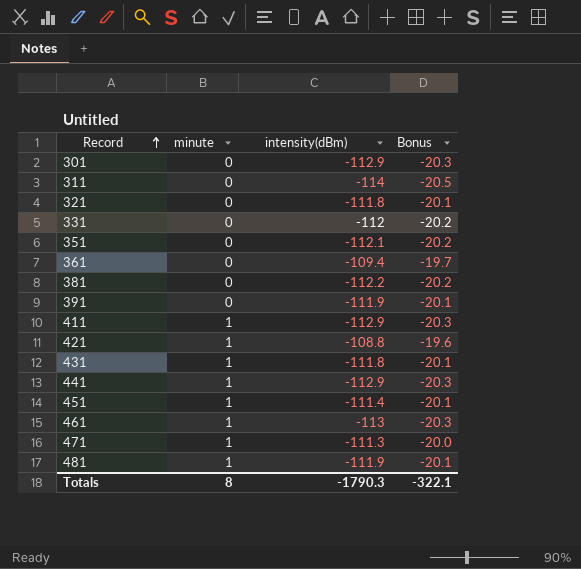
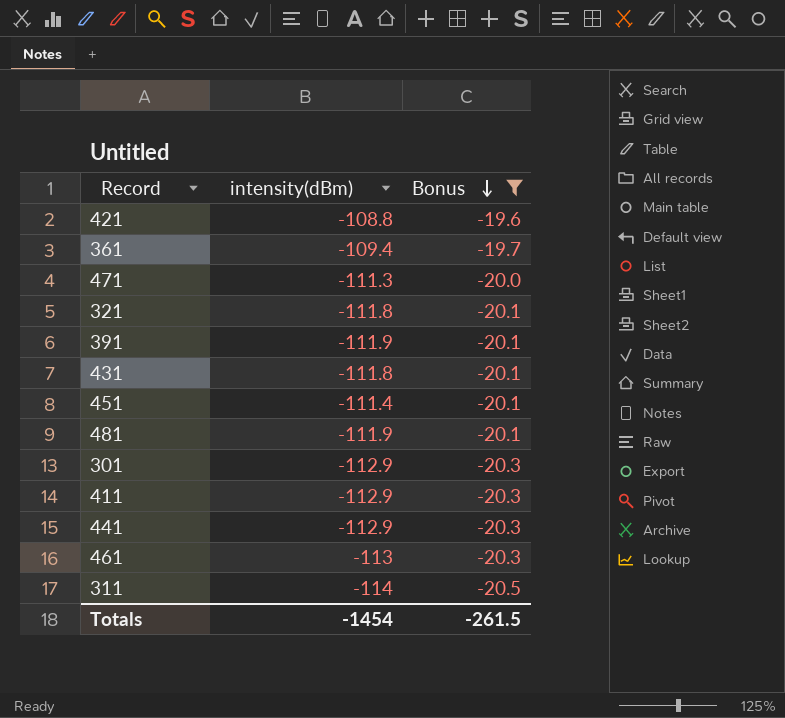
filter: none -> Bonus != -20.2
row order: Record ascending -> Bonus descending
column minute | position: 2 -> none
Totals | intensity(dBm): -1790.3 -> -1454
Totals | Bonus: -322.1 -> -261.5

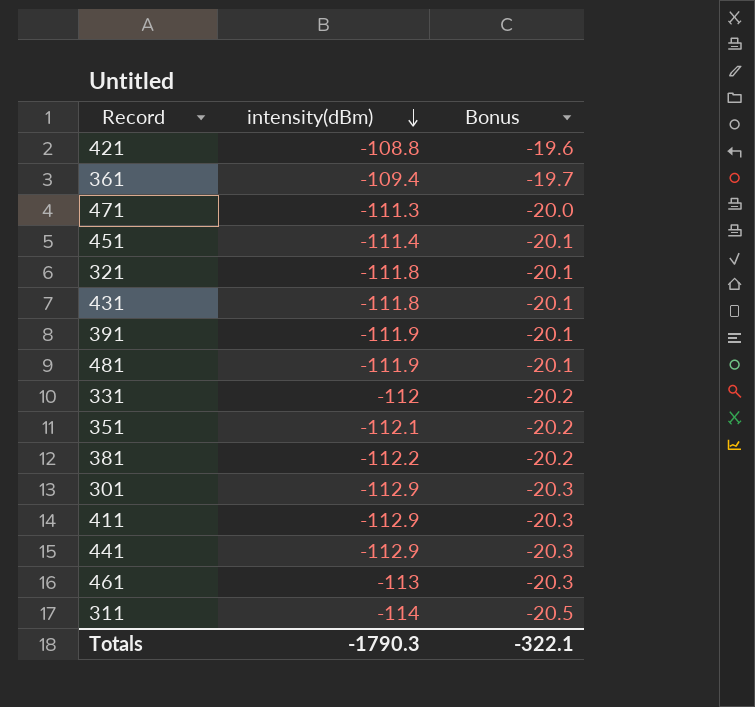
filter: Bonus != -20.2 -> none
row order: Bonus descending -> intensity(dBm) descending
Totals | intensity(dBm): -1454 -> -1790.3
Totals | Bonus: -261.5 -> -322.1

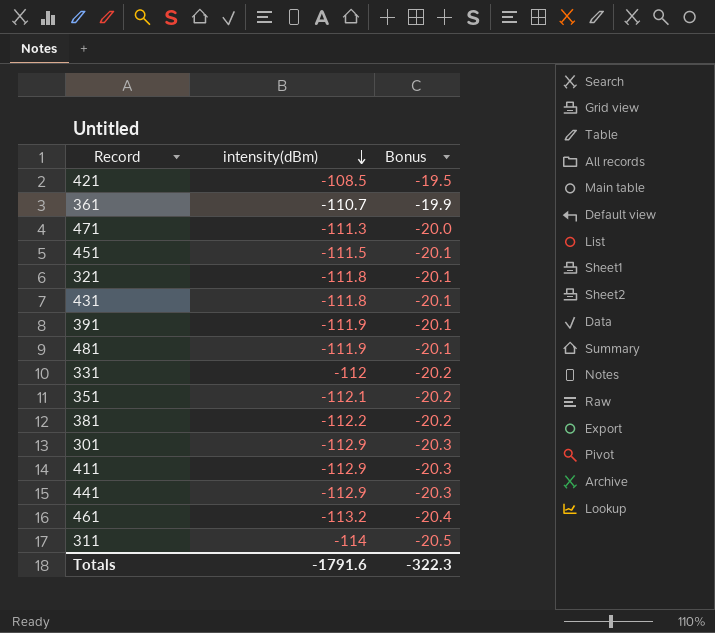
421 | intensity(dBm): -108.8 -> -108.5
421 | Bonus: -19.6 -> -19.5
361 | intensity(dBm): -109.4 -> -110.7
361 | Bonus: -19.7 -> -19.9
451 | intensity(dBm): -111.4 -> -111.5
461 | intensity(dBm): -113 -> -113.2
461 | Bonus: -20.3 -> -20.4
Totals | intensity(dBm): -1790.3 -> -1791.6
Totals | Bonus: -322.1 -> -322.3

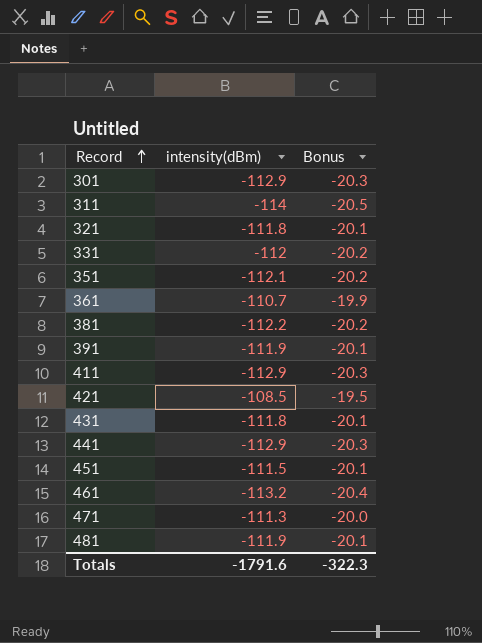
row order: intensity(dBm) descending -> Record ascending

